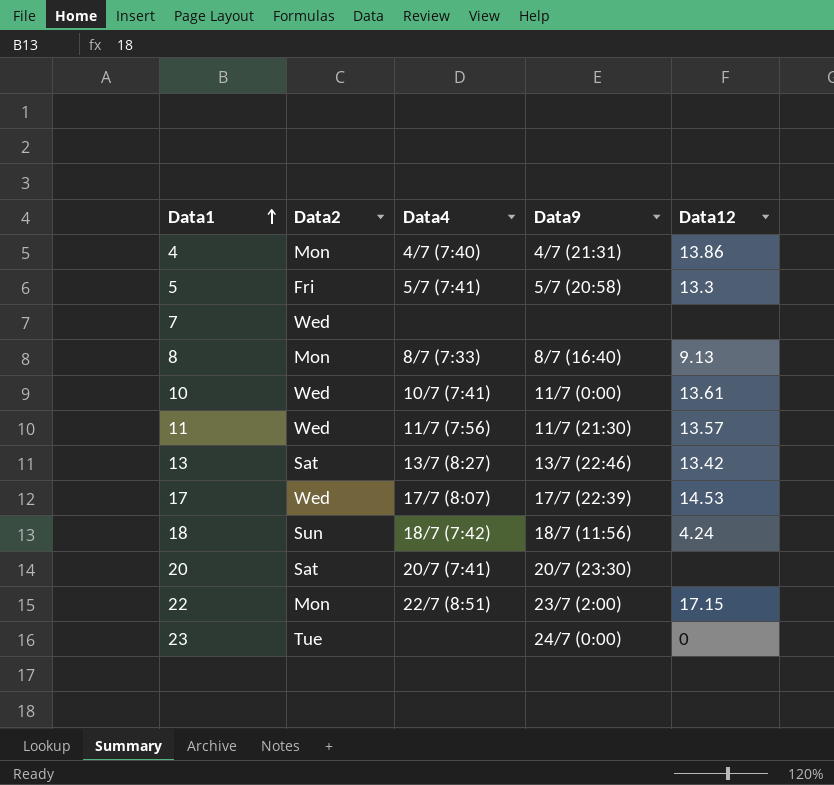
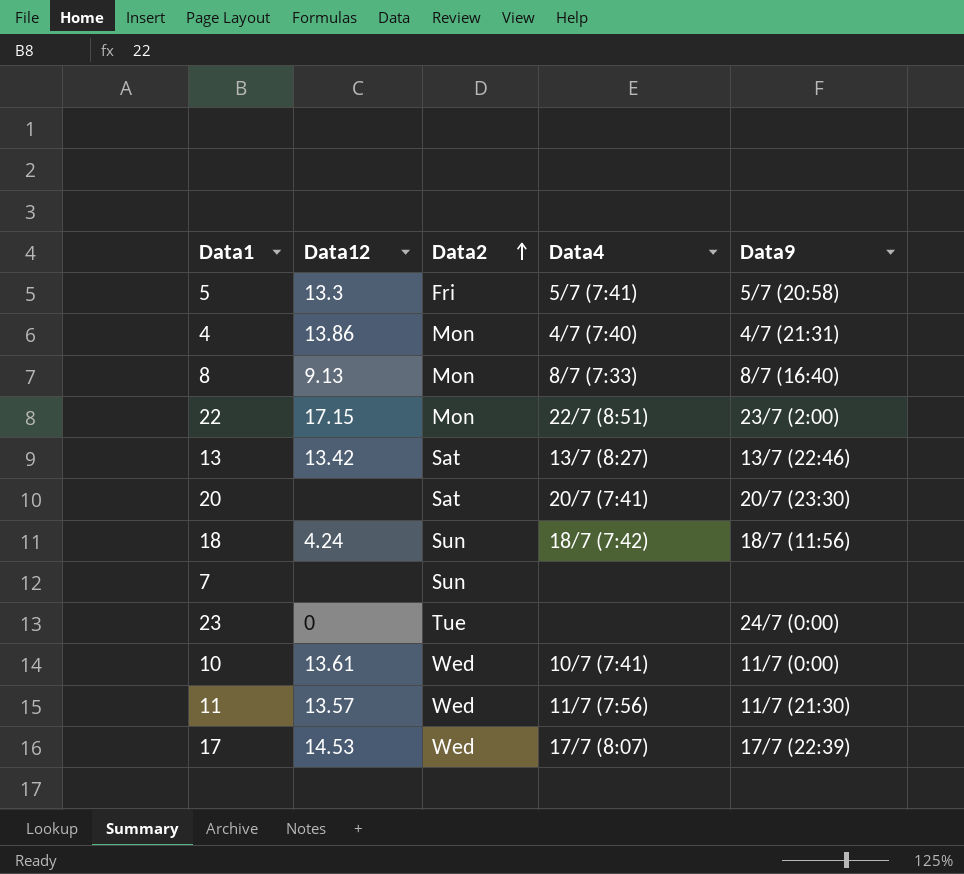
row order: Data1 ascending -> Data2 ascending
column Data12 | position: 5 -> 2
7 | Data2: Wed -> Sun

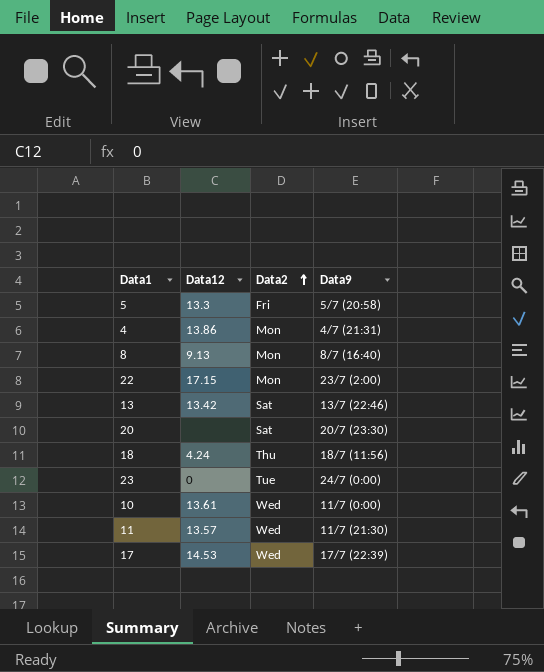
column Data4 | position: 4 -> none
row 7: none | Sun | none | none -> none
18 | Data2: Sun -> Thu

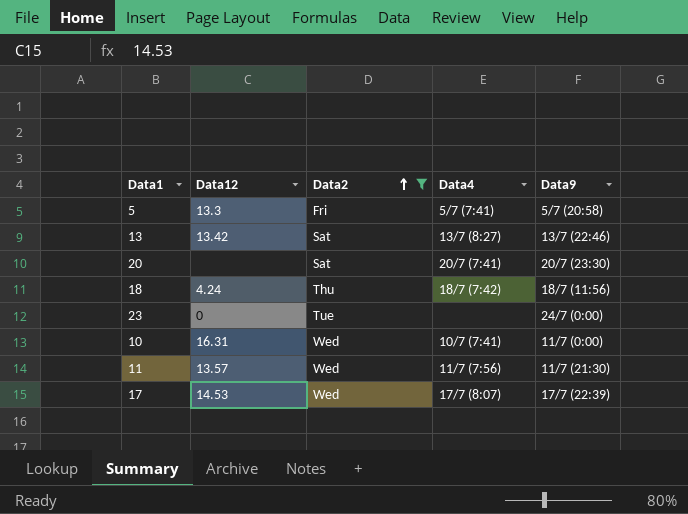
filter: none -> Data2 != Mon
column Data4 | position: none -> 4
10 | Data12: 13.61 -> 16.31

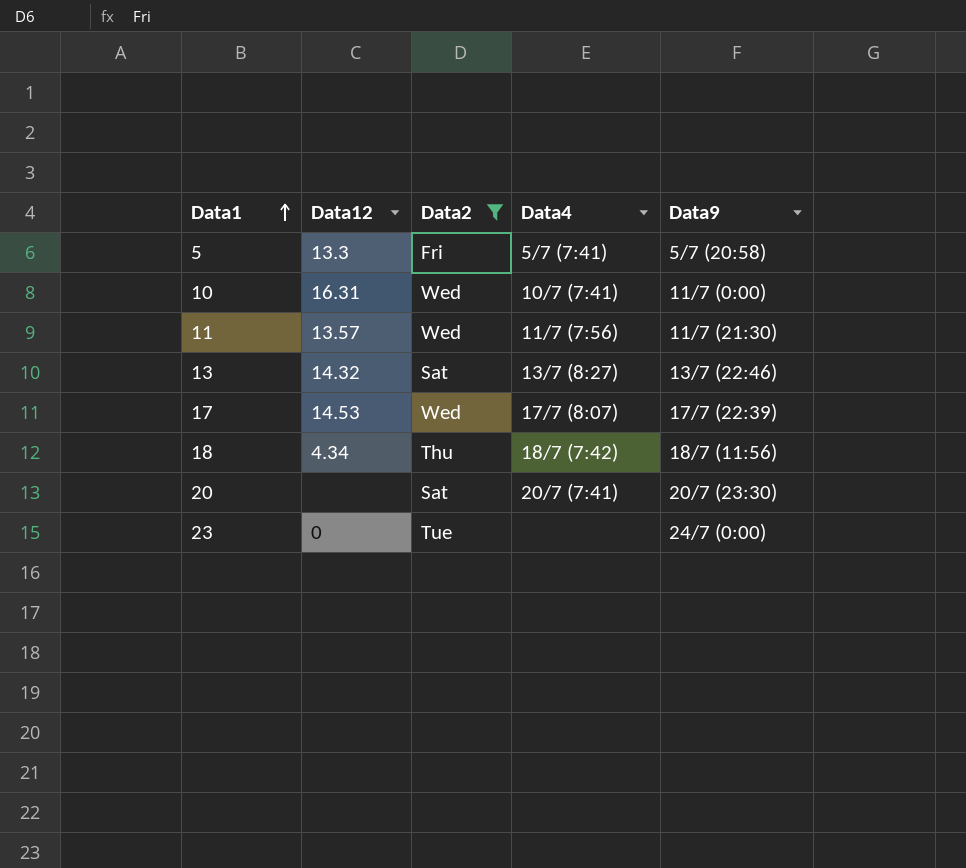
row order: Data2 ascending -> Data1 ascending
13 | Data12: 13.42 -> 14.32
18 | Data12: 4.24 -> 4.34

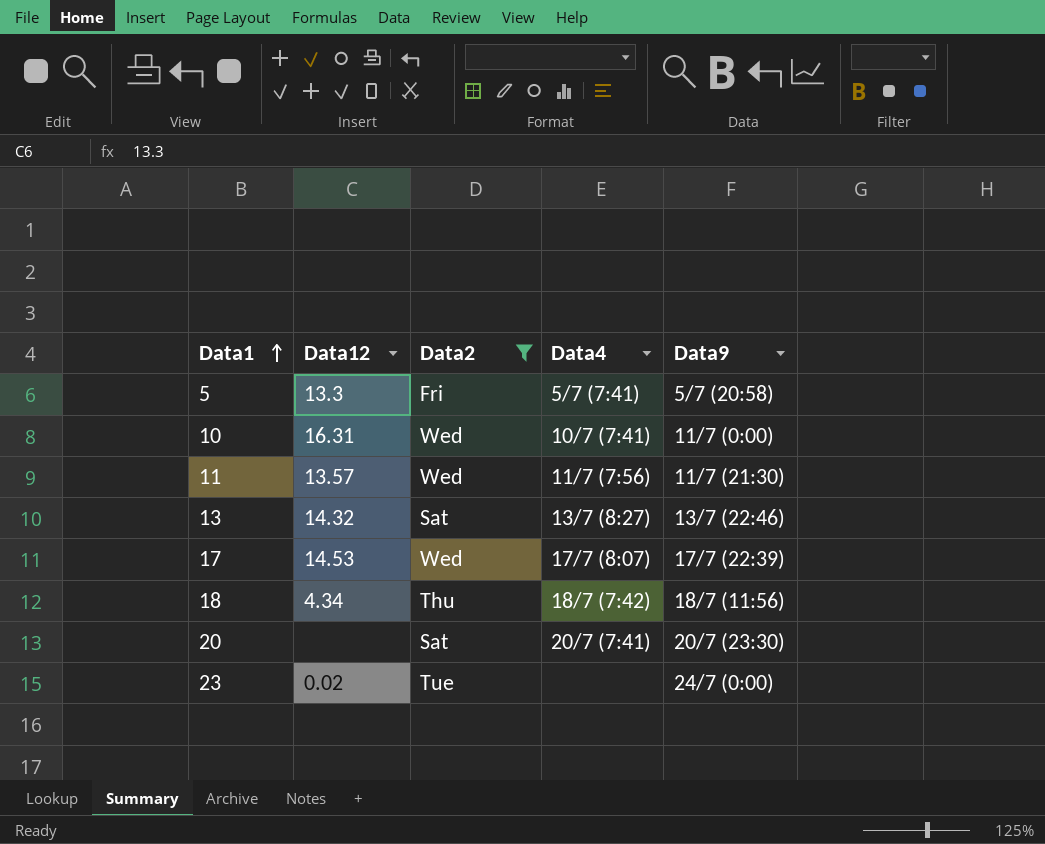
23 | Data12: 0 -> 0.02

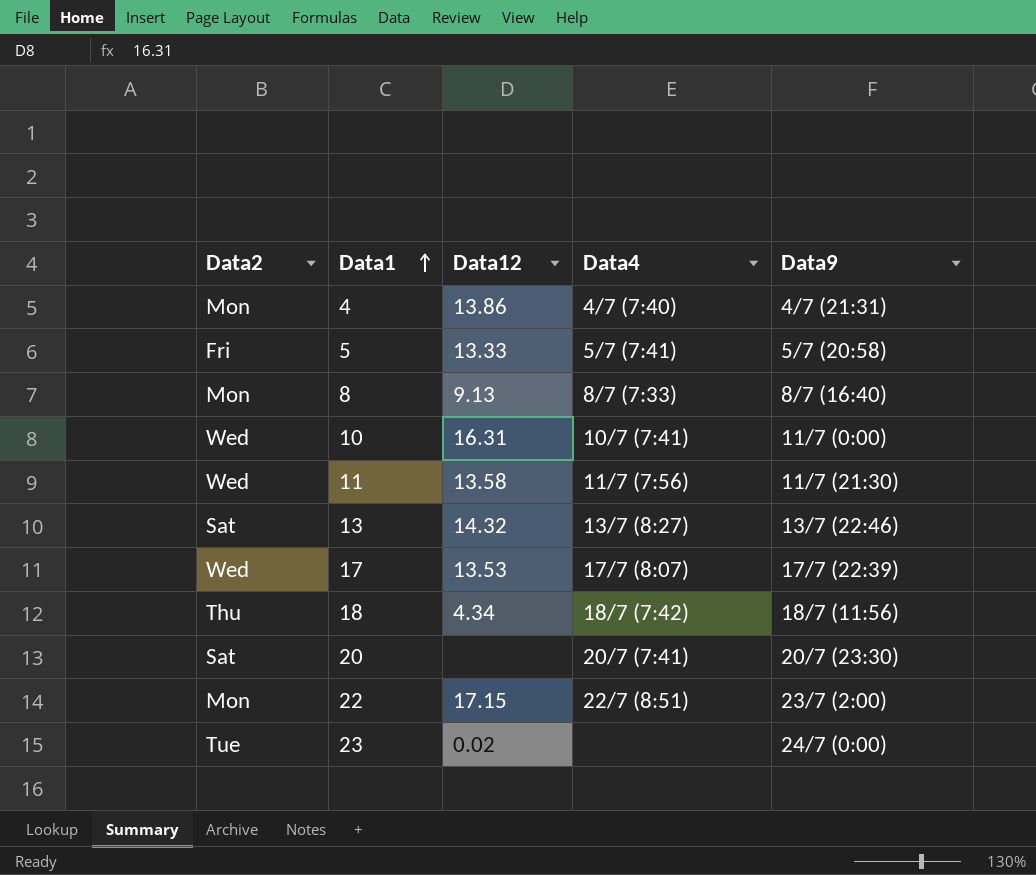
filter: Data2 != Mon -> none
column Data2 | position: 3 -> 1
5 | Data12: 13.3 -> 13.33
11 | Data12: 13.57 -> 13.58
17 | Data12: 14.53 -> 13.53

